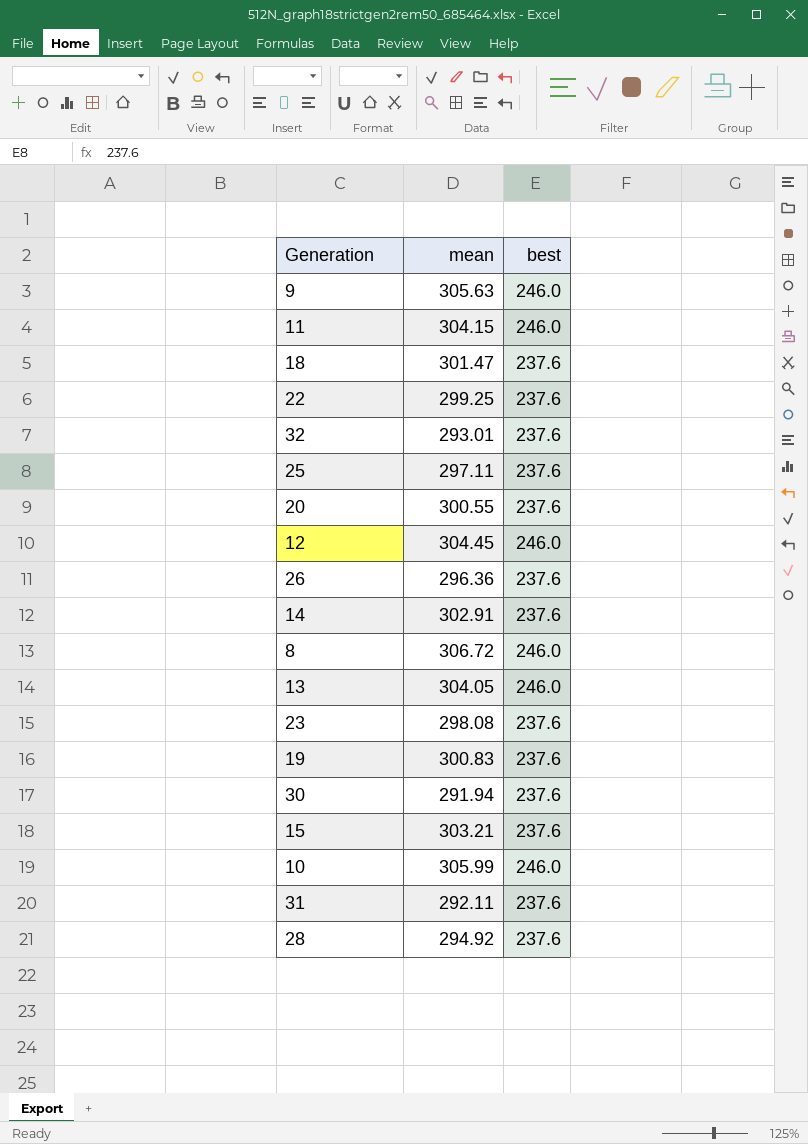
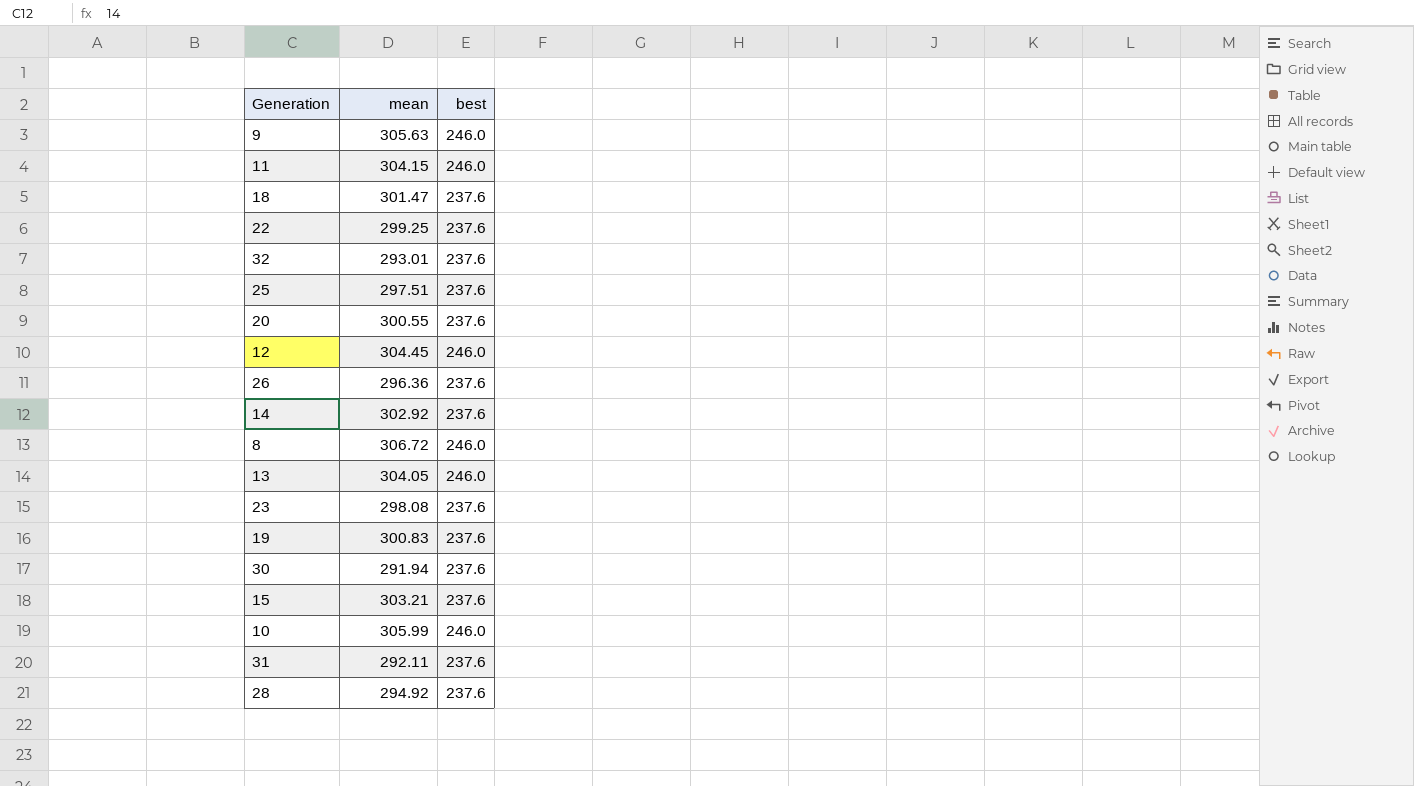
25 | mean: 297.11 -> 297.51
14 | mean: 302.91 -> 302.92

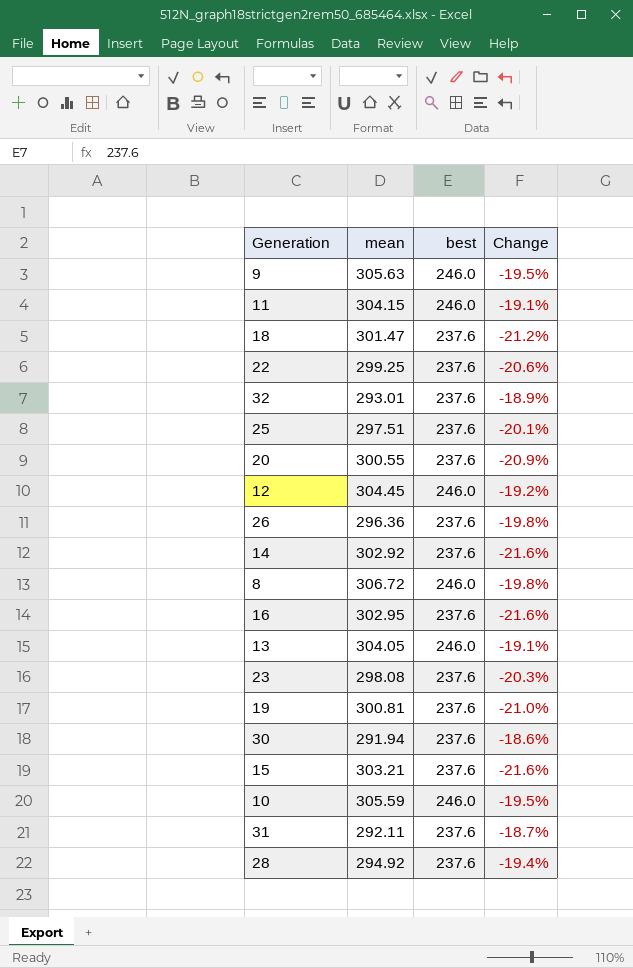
column Change | formula: none -> ([best] - [mean]) / [mean]
row 16: none -> 302.95 | 237.6 | -21.6%
19 | mean: 300.83 -> 300.81
10 | mean: 305.99 -> 305.59

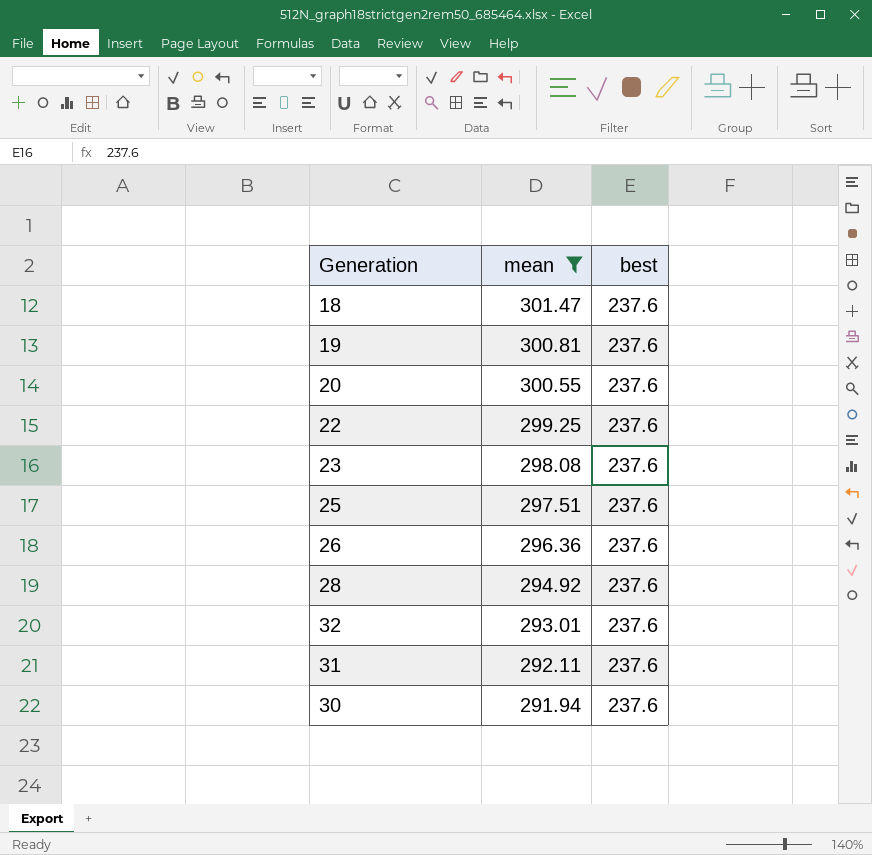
filter: none -> mean <= 301.47
row order: none -> mean descending
column Change | formula: ([best] - [mean]) / [mean] -> none

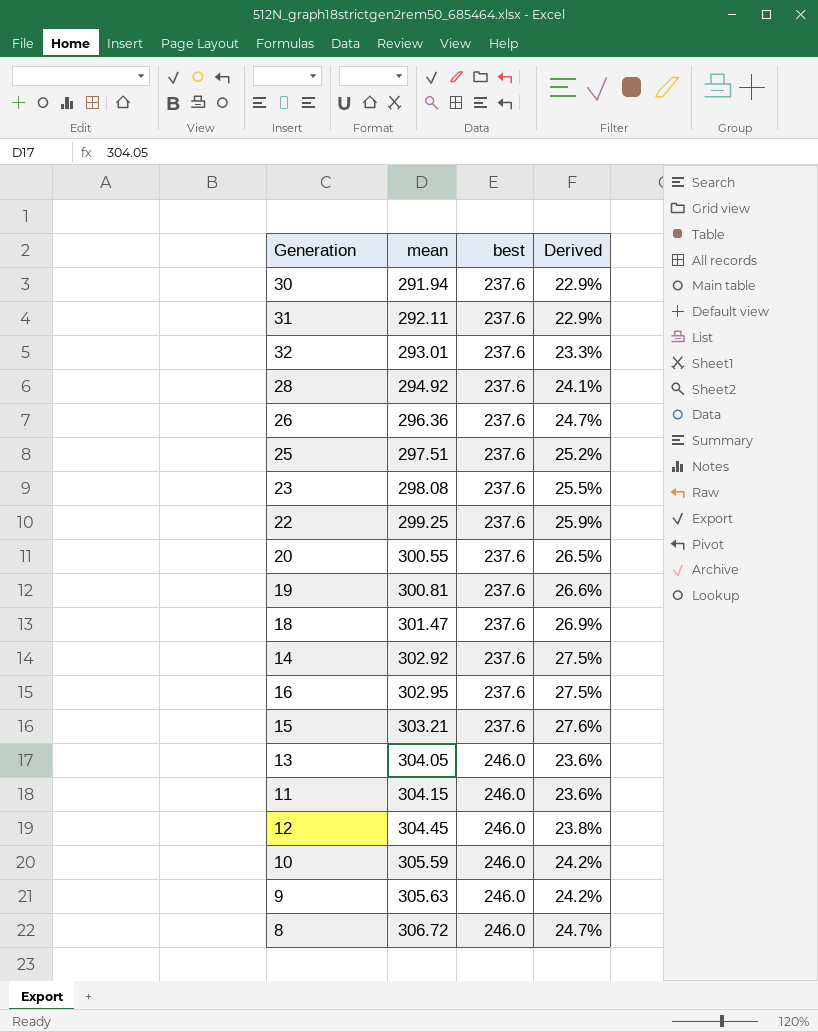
filter: mean <= 301.47 -> none
row order: mean descending -> mean ascending
column Derived | formula: none -> ([mean] - [best]) / [best]

